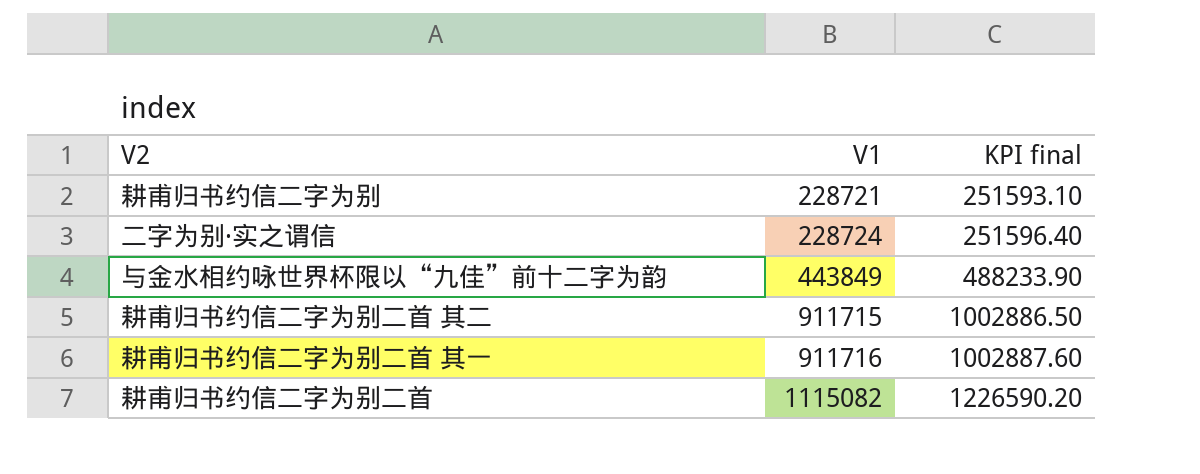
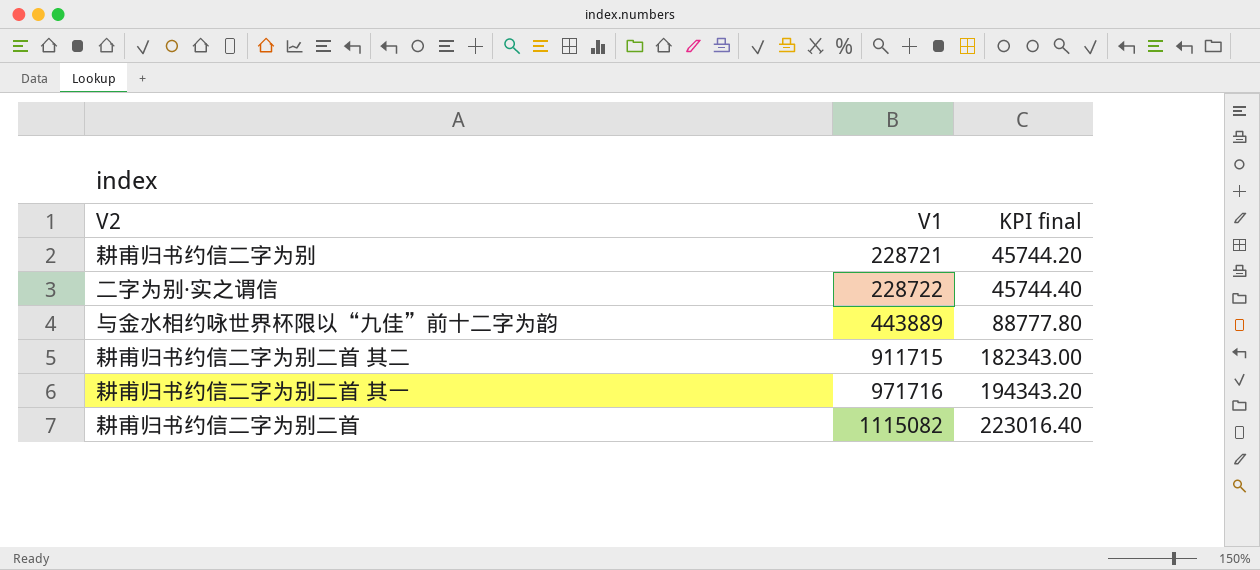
column KPI final | formula: [V1] * 1.1 -> [V1] * 0.2
二字为别·实之谓信 | V1: 228724 -> 228722
与金水相约咏世界杯限以“九佳”前十二字为韵 | V1: 443849 -> 443889
耕甫归书约信二字为别二首 其一 | V1: 911716 -> 971716

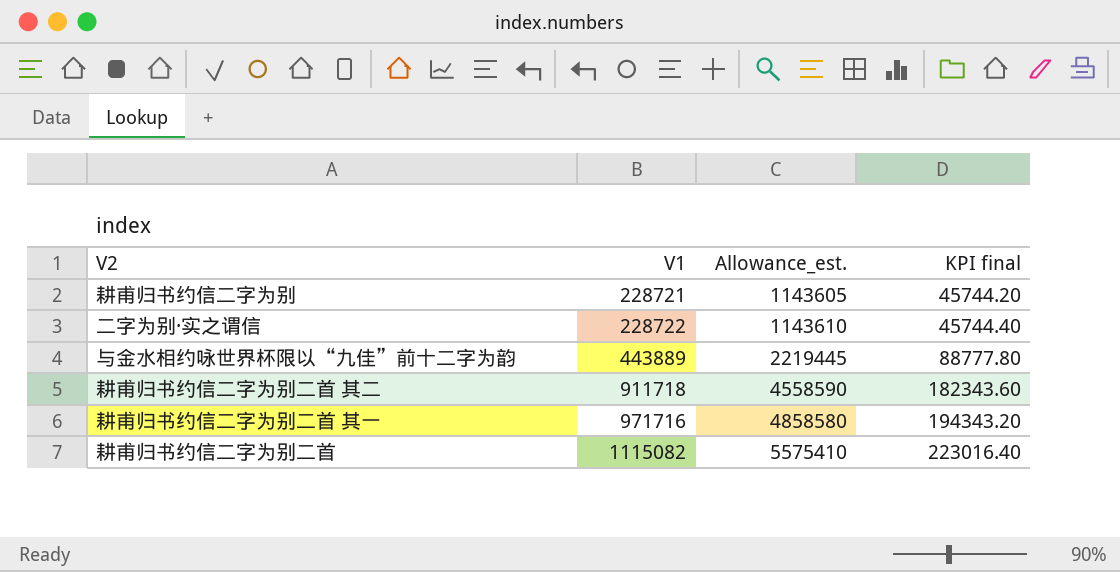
column Allowance_est. | formula: none -> [V1] * 5
耕甫归书约信二字为别二首 其二 | V1: 911715 -> 911718
耕甫归书约信二字为别二首 其二 | KPI final: 182343.00 -> 182343.60

